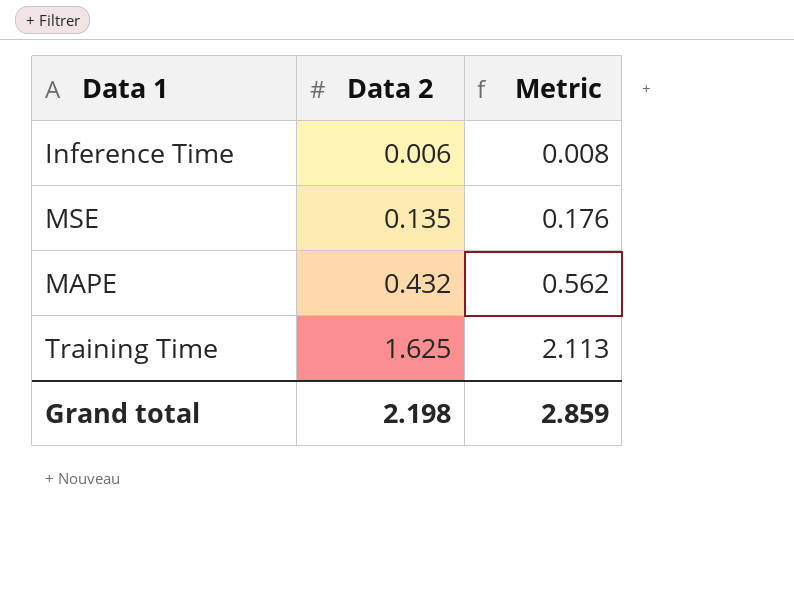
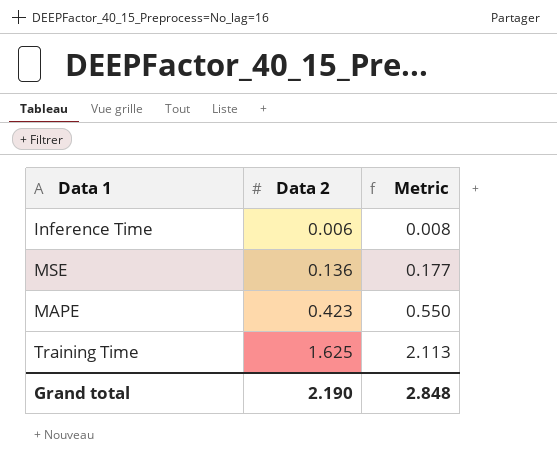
MSE | Data 2: 0.135 -> 0.136
MSE | Metric: 0.176 -> 0.177
MAPE | Data 2: 0.432 -> 0.423
MAPE | Metric: 0.562 -> 0.550
Grand total | Data 2: 2.198 -> 2.190
Grand total | Metric: 2.859 -> 2.848

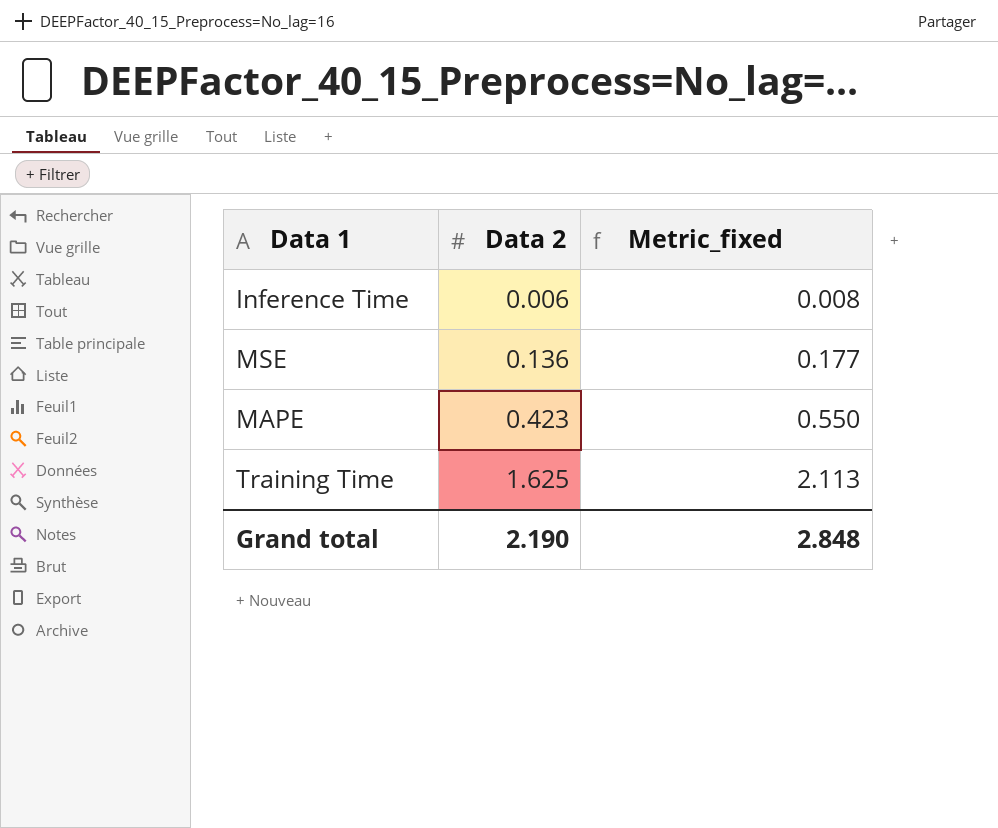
column name: Metric -> Metric_fixed

